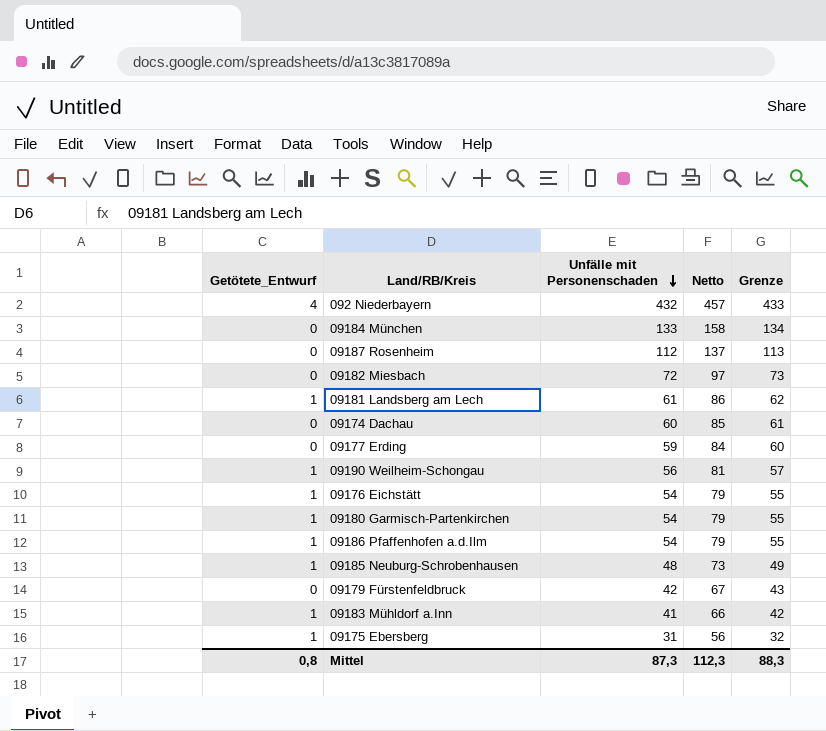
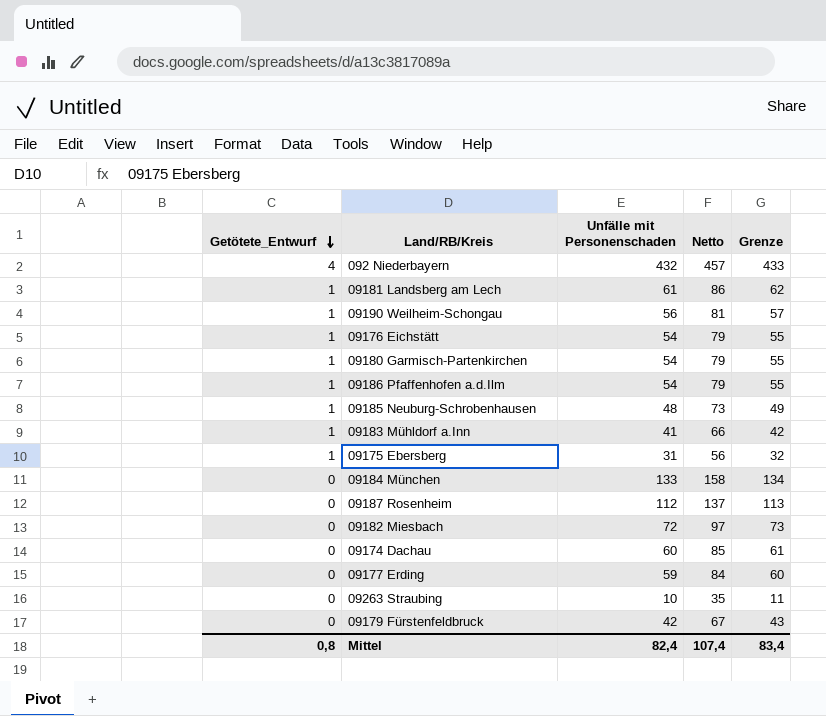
row order: Unfälle mit Personenschaden descending -> Getötete_Entwurf descending
row 09263 Straubing: none -> 0 | 10 | 35 | 11
Mittel | Unfälle mit Personenschaden: 87,3 -> 82,4
Mittel | Netto: 112,3 -> 107,4
Mittel | Grenze: 88,3 -> 83,4

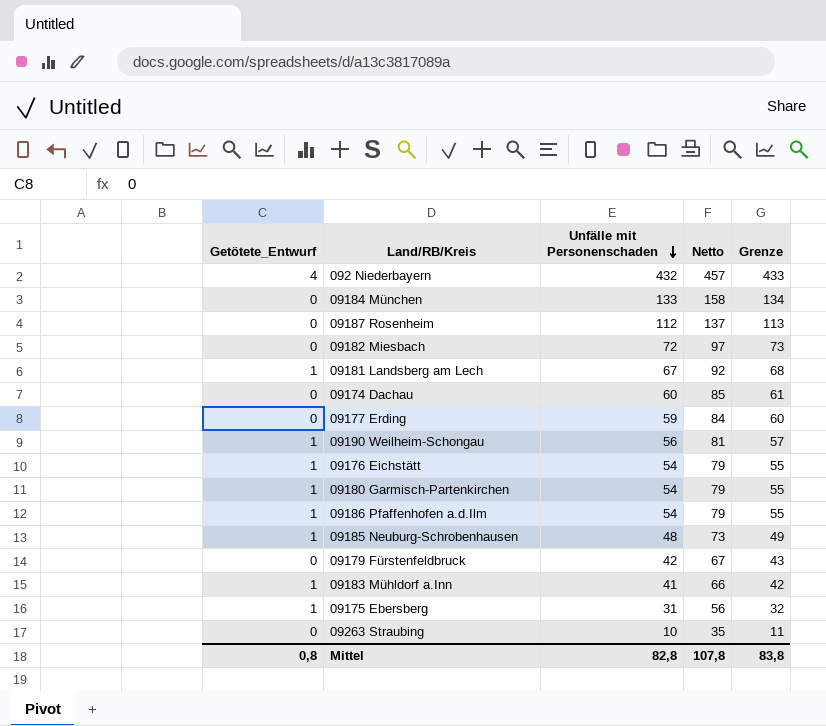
row order: Getötete_Entwurf descending -> Unfälle mit Personenschaden descending
09181 Landsberg am Lech | Unfälle mit Personenschaden: 61 -> 67
09181 Landsberg am Lech | Netto: 86 -> 92
09181 Landsberg am Lech | Grenze: 62 -> 68
Mittel | Unfälle mit Personenschaden: 82,4 -> 82,8
Mittel | Netto: 107,4 -> 107,8
Mittel | Grenze: 83,4 -> 83,8

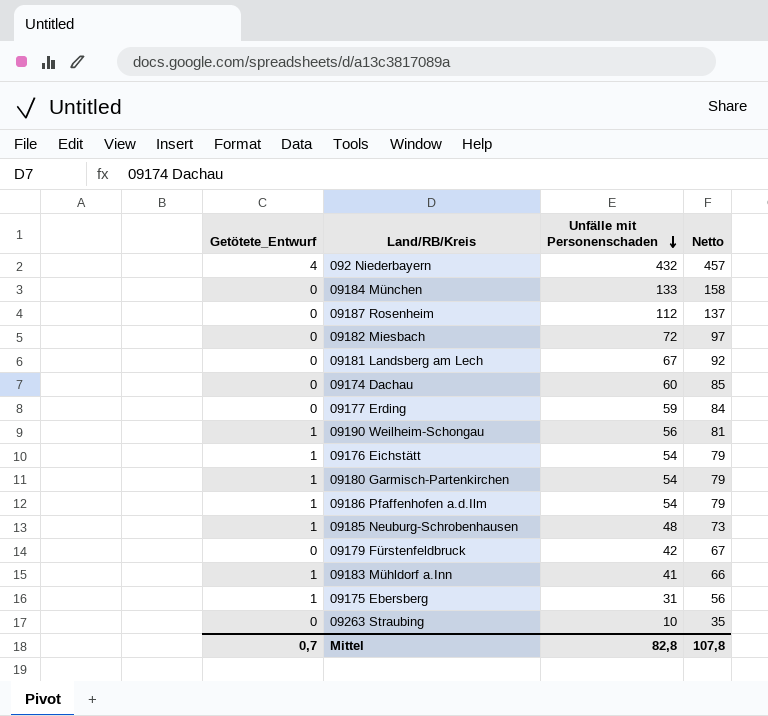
column Grenze | formula: [Unfälle mit Personenschaden] + 1 -> none
09181 Landsberg am Lech | Getötete_Entwurf: 1 -> 0
Mittel | Getötete_Entwurf: 0,8 -> 0,7

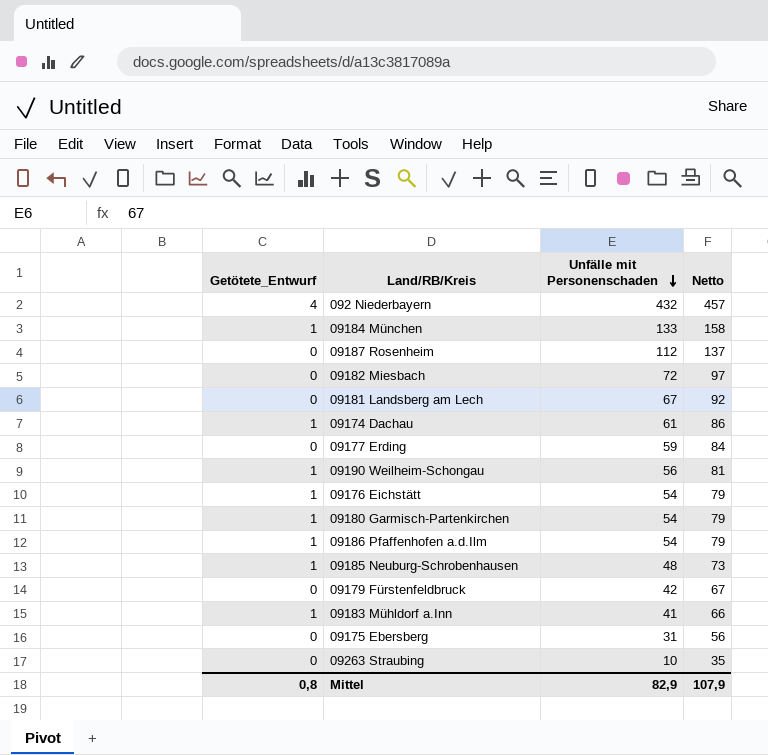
09184 München | Getötete_Entwurf: 0 -> 1
09174 Dachau | Getötete_Entwurf: 0 -> 1
09174 Dachau | Unfälle mit Personenschaden: 60 -> 61
09174 Dachau | Netto: 85 -> 86
09175 Ebersberg | Getötete_Entwurf: 1 -> 0
Mittel | Getötete_Entwurf: 0,7 -> 0,8
Mittel | Unfälle mit Personenschaden: 82,8 -> 82,9
Mittel | Netto: 107,8 -> 107,9

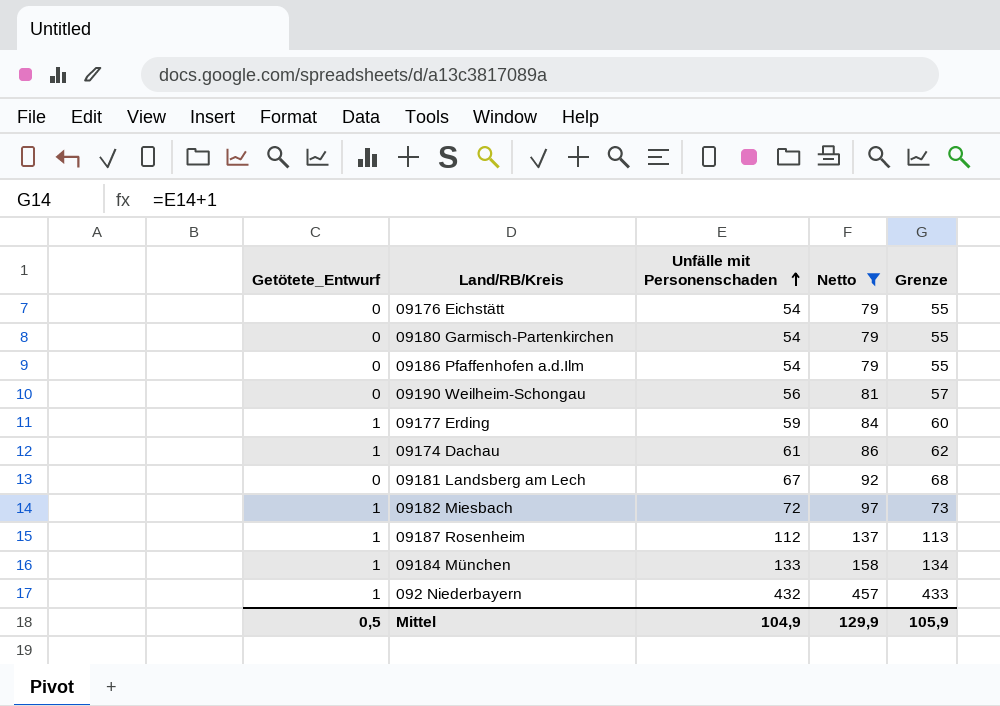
filter: none -> Netto >= 79
row order: Unfälle mit Personenschaden descending -> Unfälle mit Personenschaden ascending
column Grenze | formula: none -> [Unfälle mit Personenschaden] + 1
09176 Eichstätt | Getötete_Entwurf: 1 -> 0
09180 Garmisch-Partenkirchen | Getötete_Entwurf: 1 -> 0
09186 Pfaffenhofen a.d.Ilm | Getötete_Entwurf: 1 -> 0
09190 Weilheim-Schongau | Getötete_Entwurf: 1 -> 0
09177 Erding | Getötete_Entwurf: 0 -> 1
09182 Miesbach | Getötete_Entwurf: 0 -> 1
09187 Rosenheim | Getötete_Entwurf: 0 -> 1
092 Niederbayern | Getötete_Entwurf: 4 -> 1
Mittel | Getötete_Entwurf: 0,8 -> 0,5
Mittel | Unfälle mit Personenschaden: 82,9 -> 104,9
Mittel | Netto: 107,9 -> 129,9

